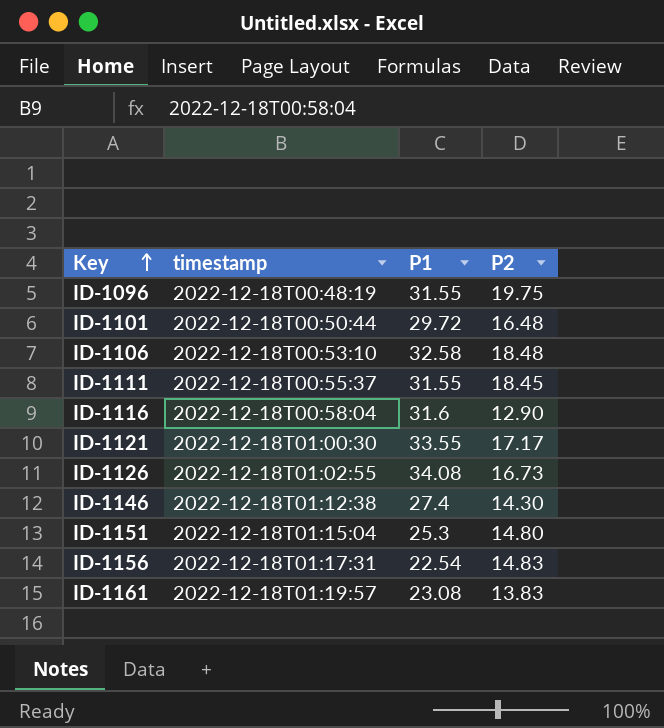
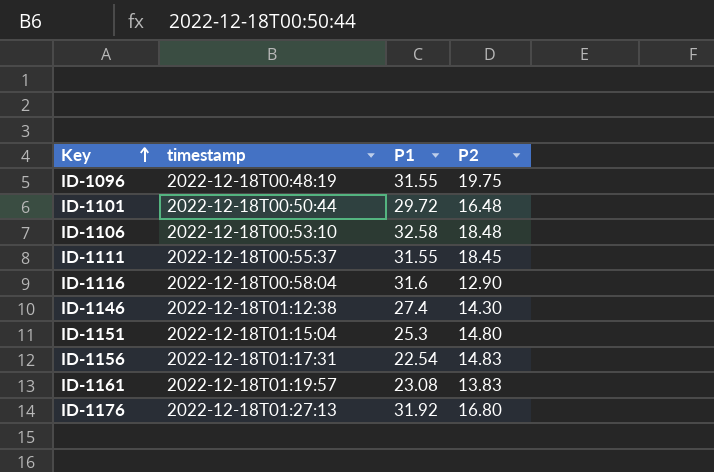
row ID-1121: 2022-12-18T01:00:30 | 33.55 | 17.17 -> none
row ID-1126: 2022-12-18T01:02:55 | 34.08 | 16.73 -> none
row ID-1176: none -> 2022-12-18T01:27:13 | 31.92 | 16.80

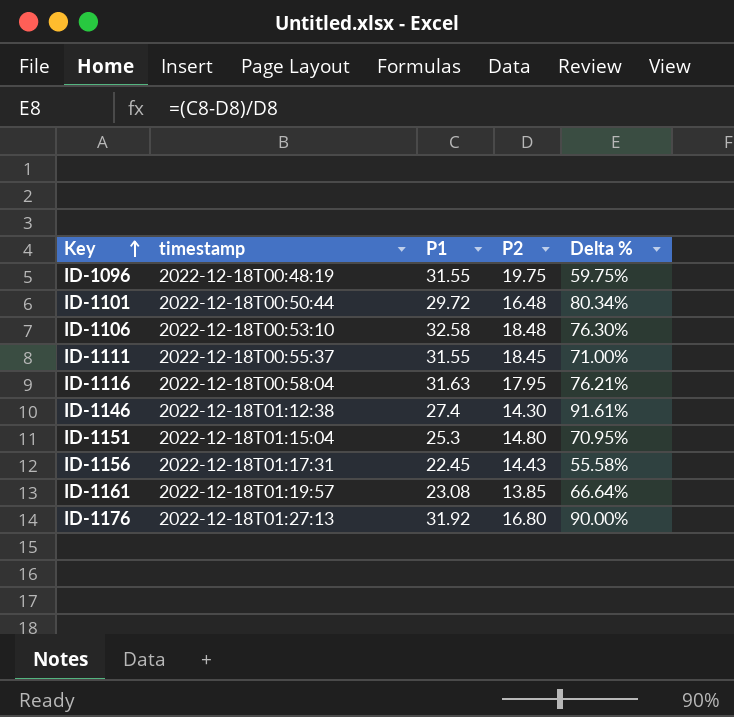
column Delta % | formula: none -> ([P1] - [P2]) / [P2]
ID-1116 | P1: 31.6 -> 31.63
ID-1116 | P2: 12.90 -> 17.95
ID-1156 | P1: 22.54 -> 22.45
ID-1156 | P2: 14.83 -> 14.43
ID-1161 | P2: 13.83 -> 13.85

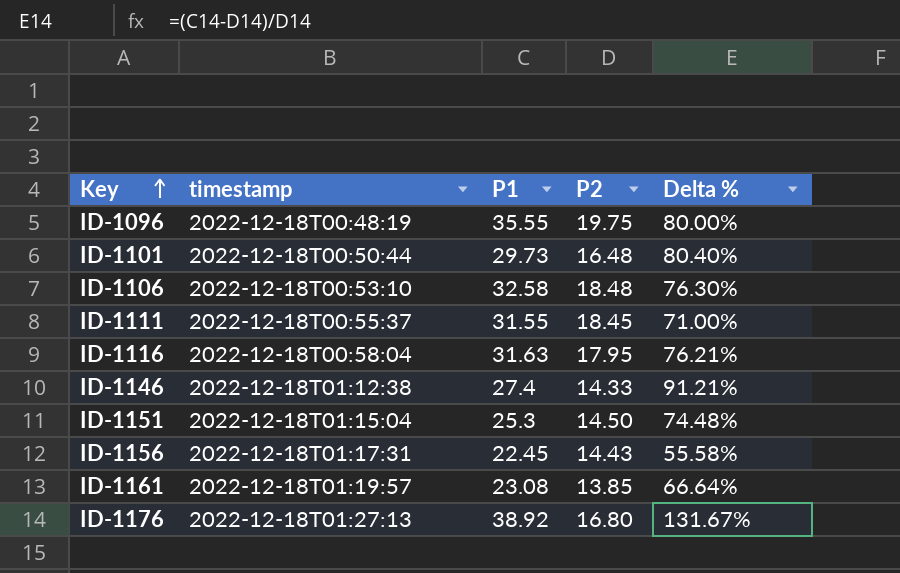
ID-1096 | P1: 31.55 -> 35.55
ID-1096 | Delta %: 59.75% -> 80.00%
ID-1101 | P1: 29.72 -> 29.73
ID-1101 | Delta %: 80.34% -> 80.40%
ID-1146 | P2: 14.30 -> 14.33
ID-1146 | Delta %: 91.61% -> 91.21%
ID-1151 | P2: 14.80 -> 14.50
ID-1151 | Delta %: 70.95% -> 74.48%
ID-1176 | P1: 31.92 -> 38.92
ID-1176 | Delta %: 90.00% -> 131.67%

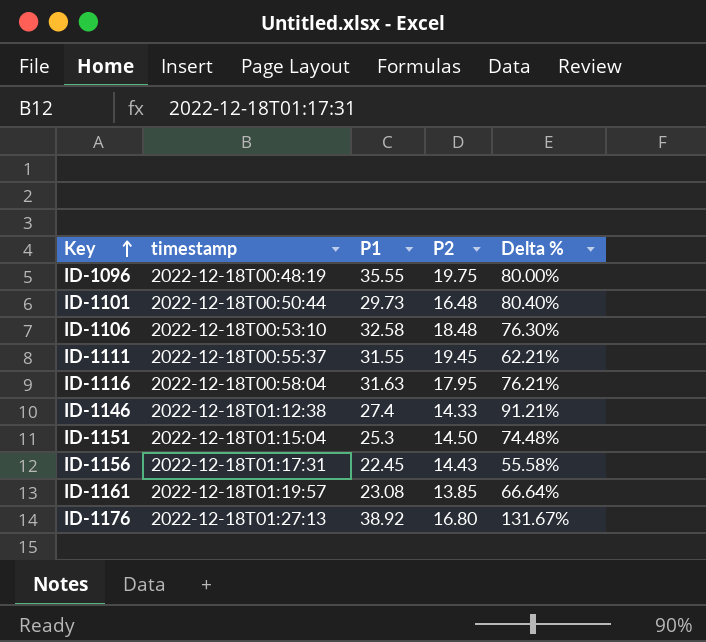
ID-1111 | P2: 18.45 -> 19.45
ID-1111 | Delta %: 71.00% -> 62.21%

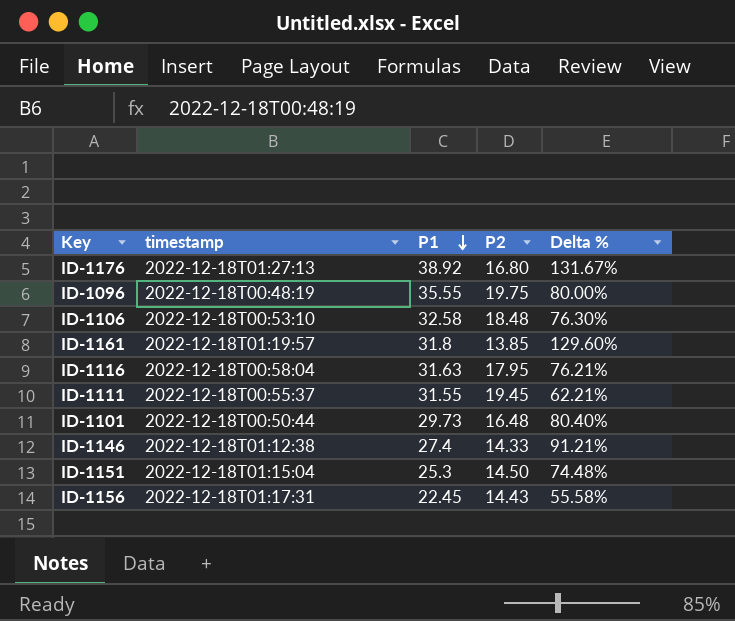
row order: Key ascending -> P1 descending
ID-1161 | P1: 23.08 -> 31.8
ID-1161 | Delta %: 66.64% -> 129.60%

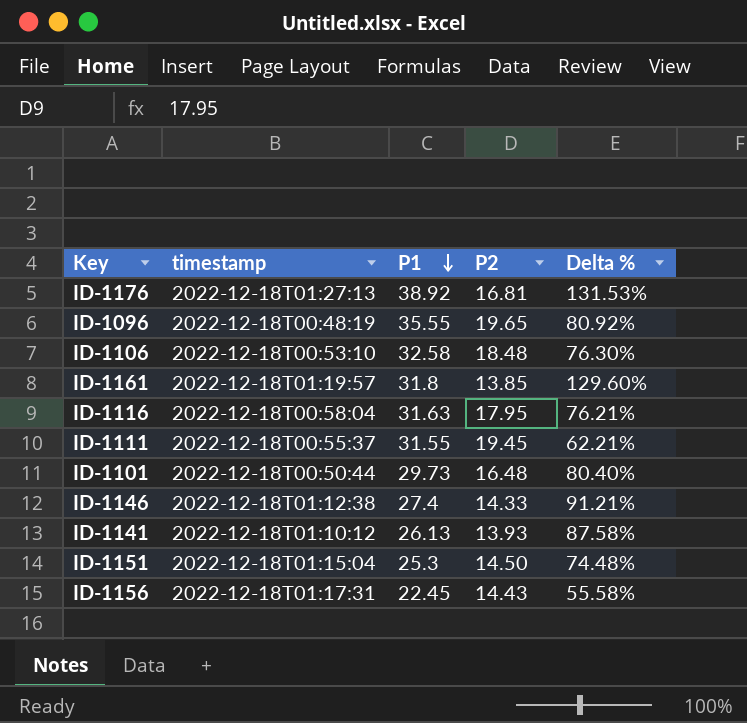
ID-1176 | P2: 16.80 -> 16.81
ID-1176 | Delta %: 131.67% -> 131.53%
ID-1096 | P2: 19.75 -> 19.65
ID-1096 | Delta %: 80.00% -> 80.92%
row ID-1141: none -> 2022-12-18T01:10:12 | 26.13 | 13.93 | 87.58%

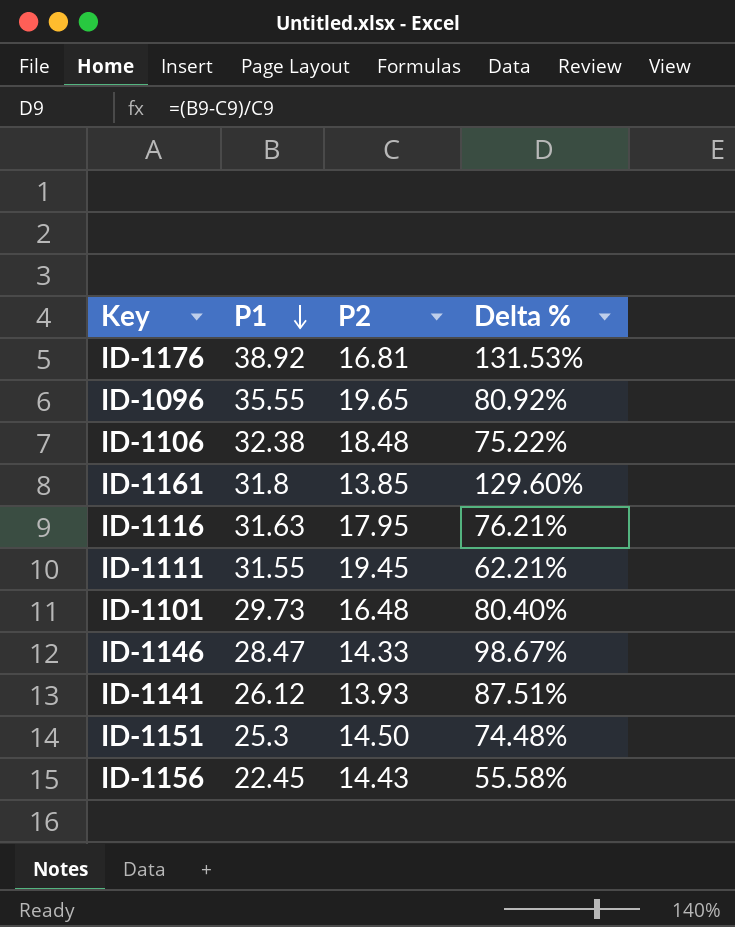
column timestamp | position: 2 -> none
ID-1106 | P1: 32.58 -> 32.38
ID-1106 | Delta %: 76.30% -> 75.22%
ID-1146 | P1: 27.4 -> 28.47
ID-1146 | Delta %: 91.21% -> 98.67%
ID-1141 | P1: 26.13 -> 26.12
ID-1141 | Delta %: 87.58% -> 87.51%

